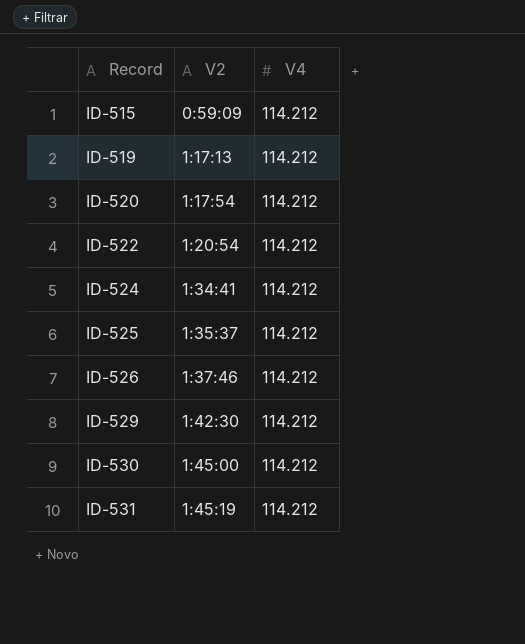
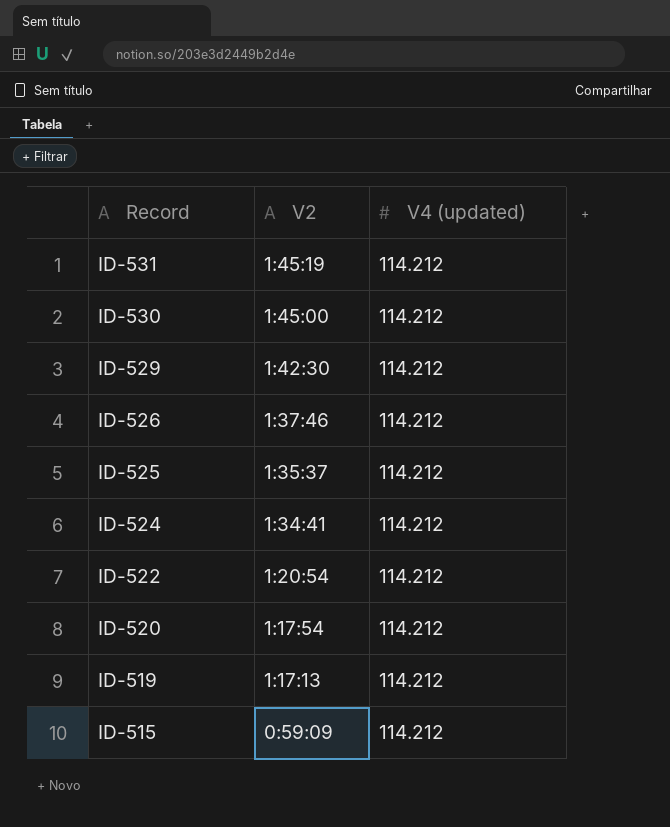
row order: Record ascending -> Record descending
column name: V4 -> V4 (updated)

